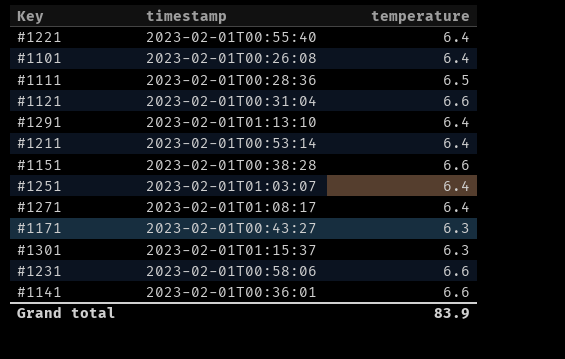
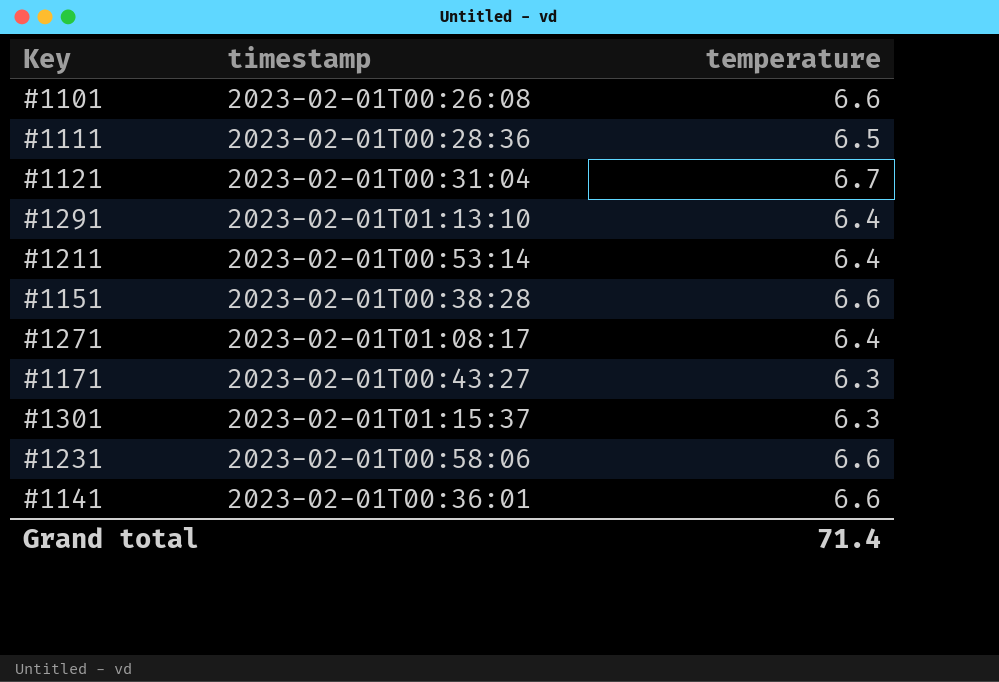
row #1221: 2023-02-01T00:55:40 | 6.4 -> none
row #1251: 2023-02-01T01:03:07 | 6.4 -> none
#1101 | temperature: 6.4 -> 6.6
#1121 | temperature: 6.6 -> 6.7
Grand total | temperature: 83.9 -> 71.4

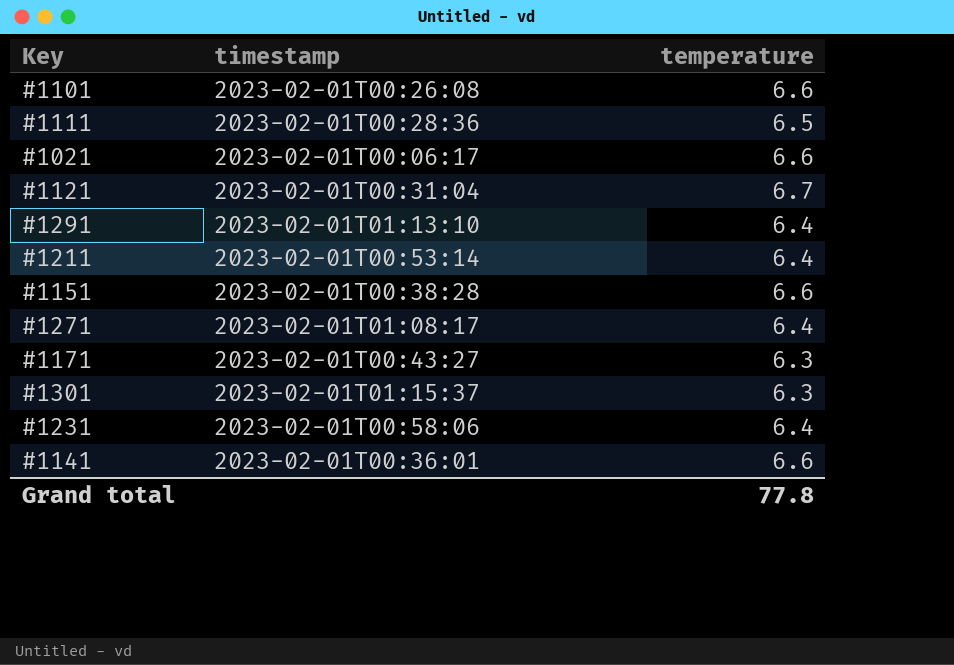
row #1021: none -> 2023-02-01T00:06:17 | 6.6
#1231 | temperature: 6.6 -> 6.4
Grand total | temperature: 71.4 -> 77.8

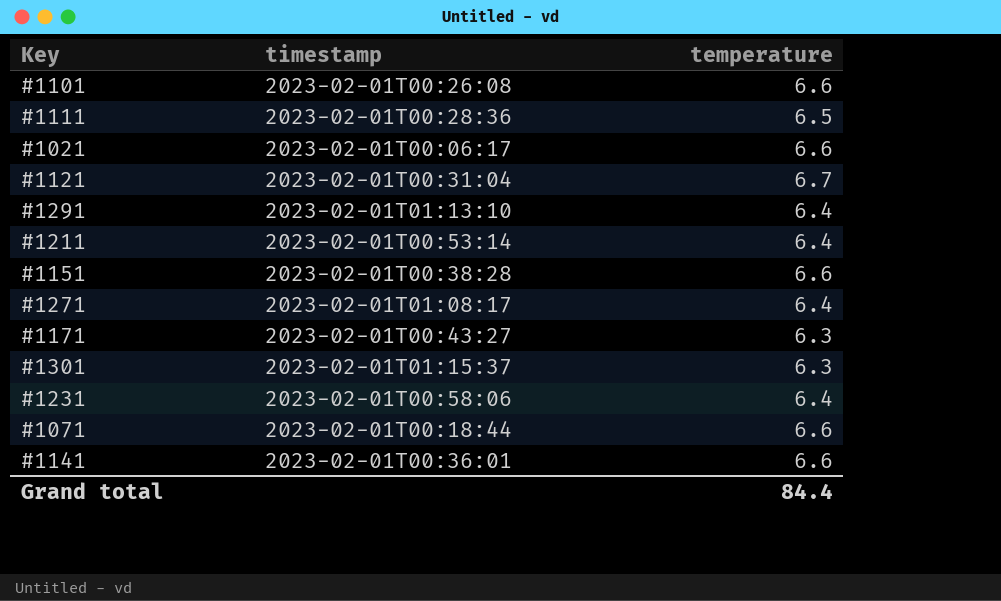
row #1071: none -> 2023-02-01T00:18:44 | 6.6
Grand total | temperature: 77.8 -> 84.4

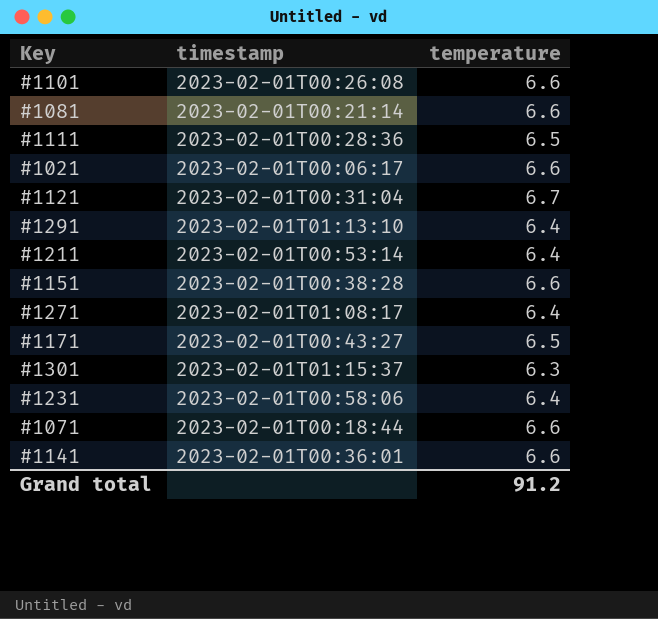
row #1081: none -> 2023-02-01T00:21:14 | 6.6
#1171 | temperature: 6.3 -> 6.5
Grand total | temperature: 84.4 -> 91.2

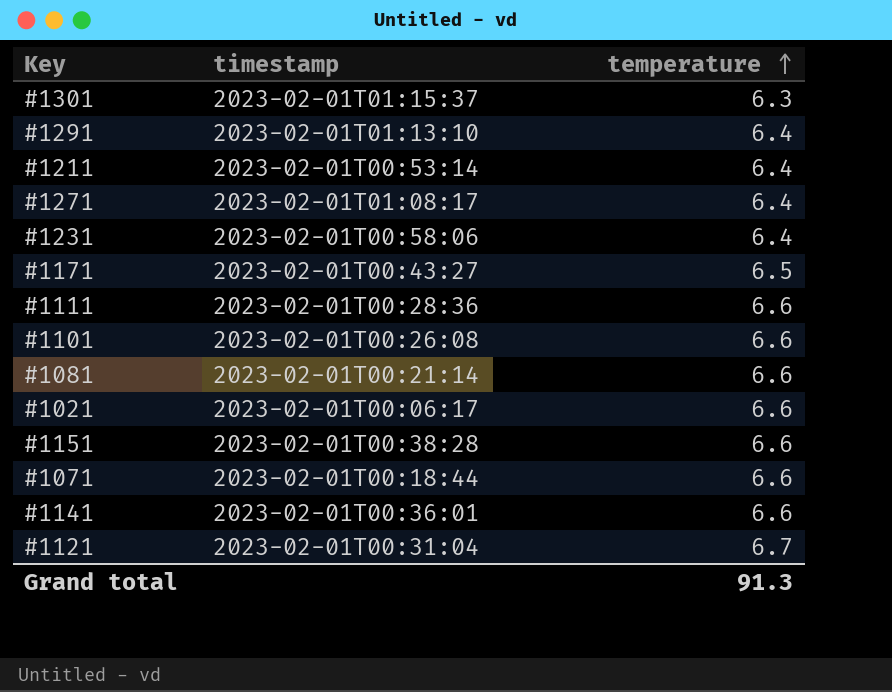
row order: none -> temperature ascending
#1111 | temperature: 6.5 -> 6.6
Grand total | temperature: 91.2 -> 91.3

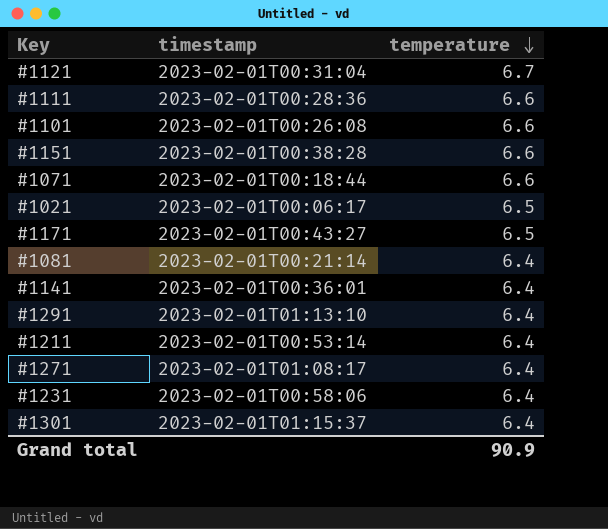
row order: temperature ascending -> temperature descending
#1021 | temperature: 6.6 -> 6.5
#1081 | temperature: 6.6 -> 6.4
#1141 | temperature: 6.6 -> 6.4
#1301 | temperature: 6.3 -> 6.4
Grand total | temperature: 91.3 -> 90.9

